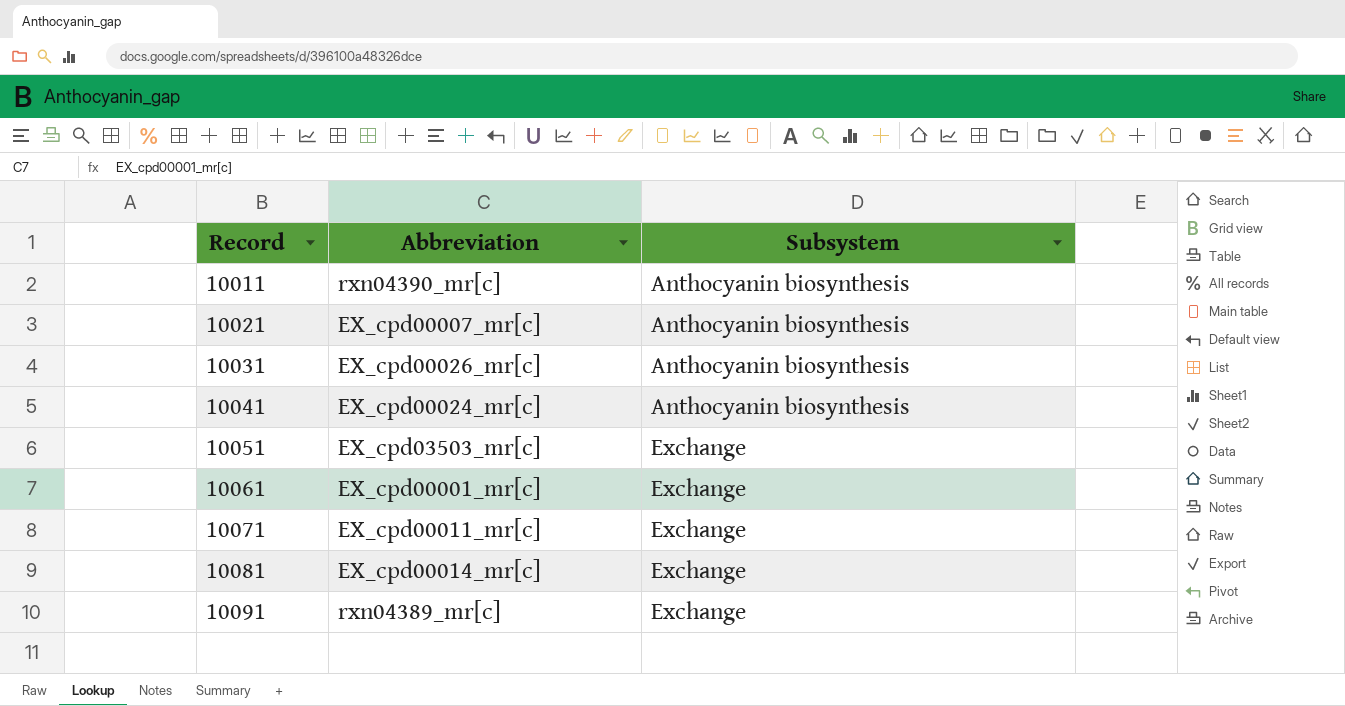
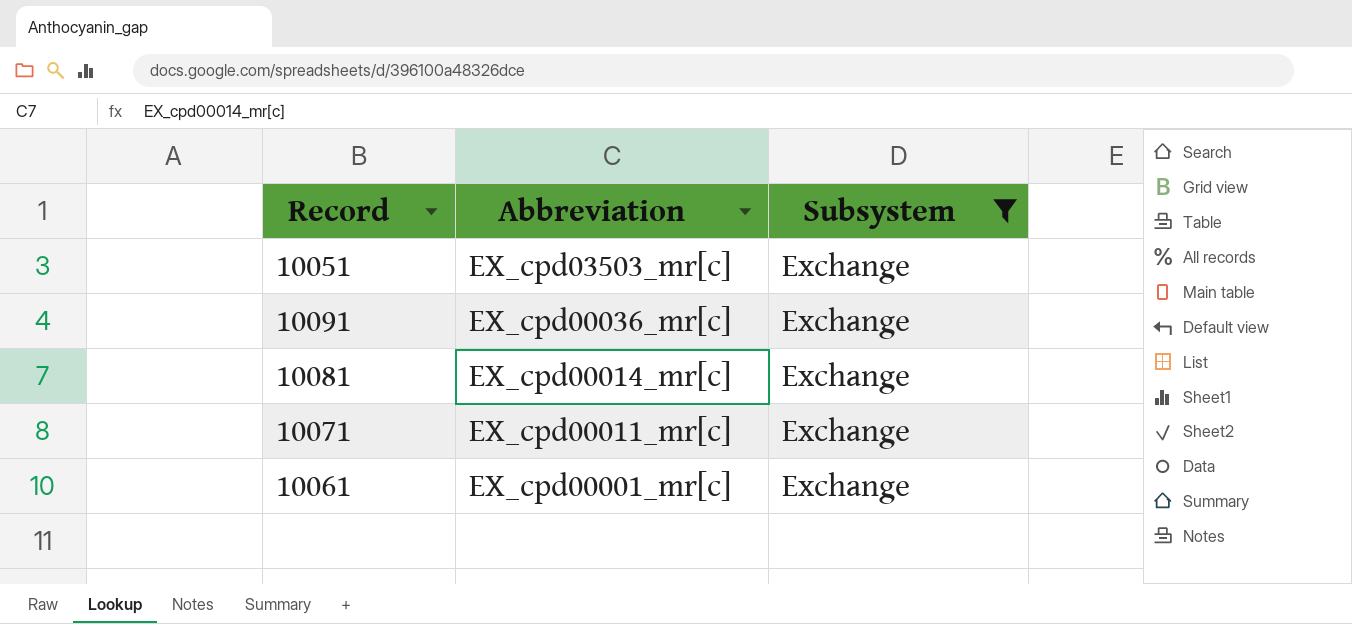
filter: none -> Subsystem = Exchange
row order: Record ascending -> Abbreviation descending
10091 | Abbreviation: rxn04389_mr[c] -> EX_cpd00036_mr[c]

